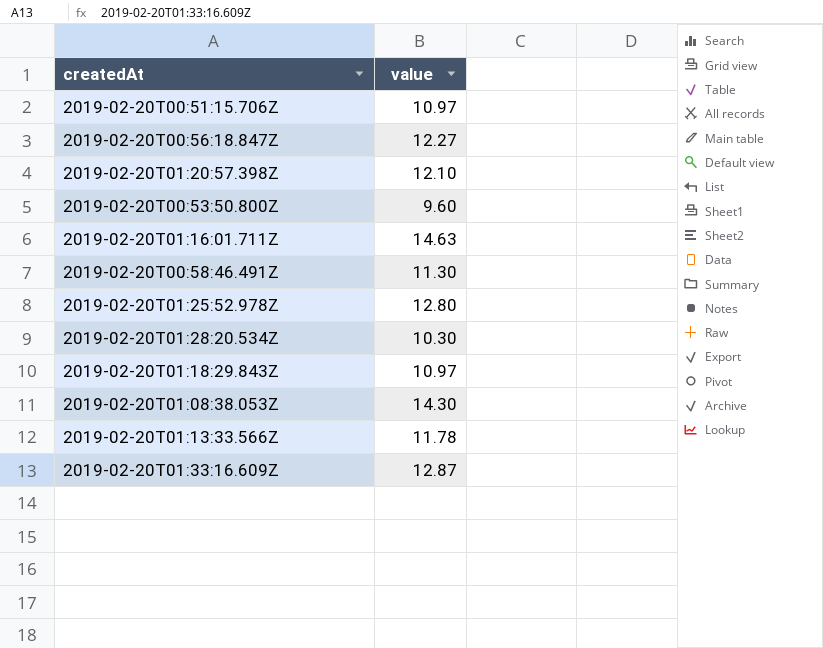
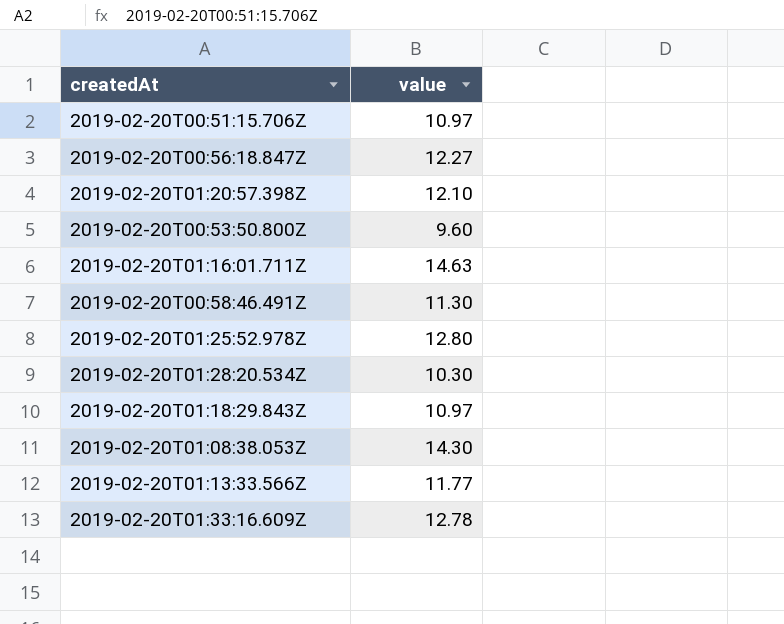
2019-02-20T01:13:33.566Z | value: 11.78 -> 11.77
2019-02-20T01:33:16.609Z | value: 12.87 -> 12.78

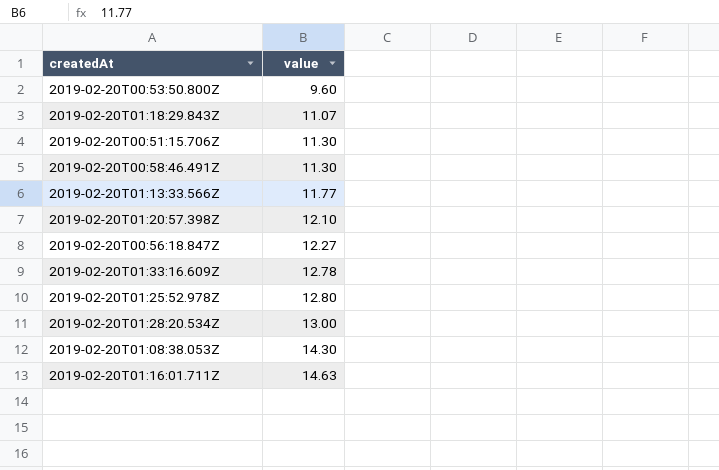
row order: none -> value ascending
2019-02-20T01:18:29.843Z | value: 10.97 -> 11.07
2019-02-20T00:51:15.706Z | value: 10.97 -> 11.30
2019-02-20T01:28:20.534Z | value: 10.30 -> 13.00

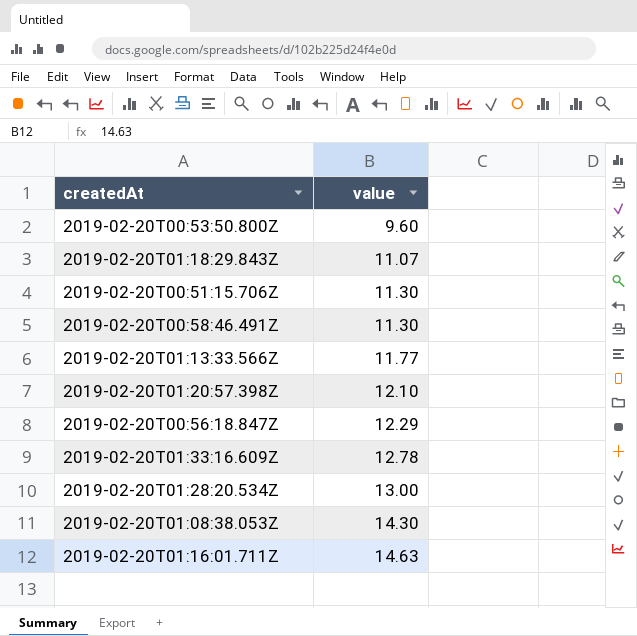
row 2019-02-20T01:25:52.978Z: 12.80 -> none
2019-02-20T00:56:18.847Z | value: 12.27 -> 12.29

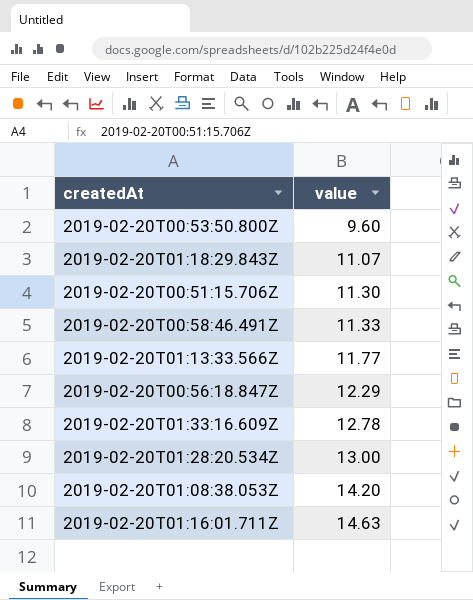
row 2019-02-20T01:20:57.398Z: 12.10 -> none
2019-02-20T00:58:46.491Z | value: 11.30 -> 11.33
2019-02-20T01:08:38.053Z | value: 14.30 -> 14.20

